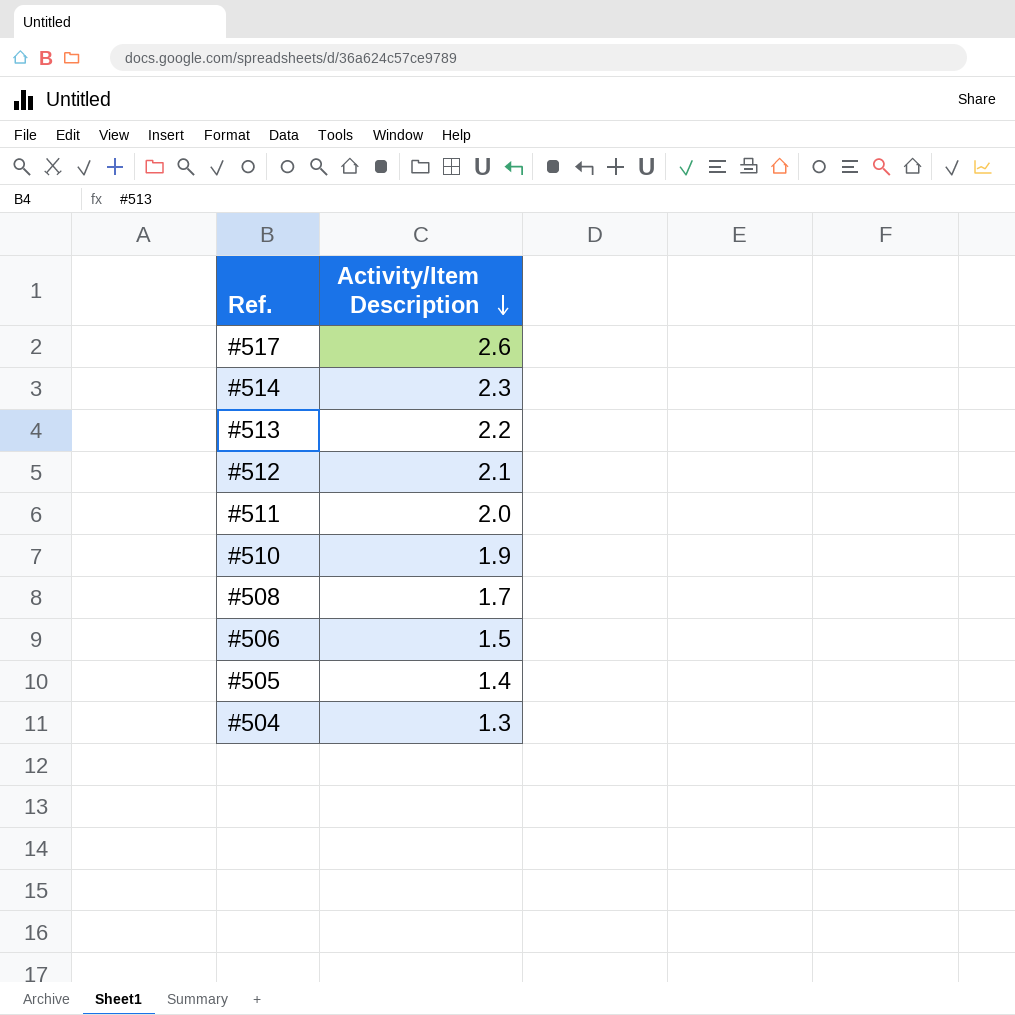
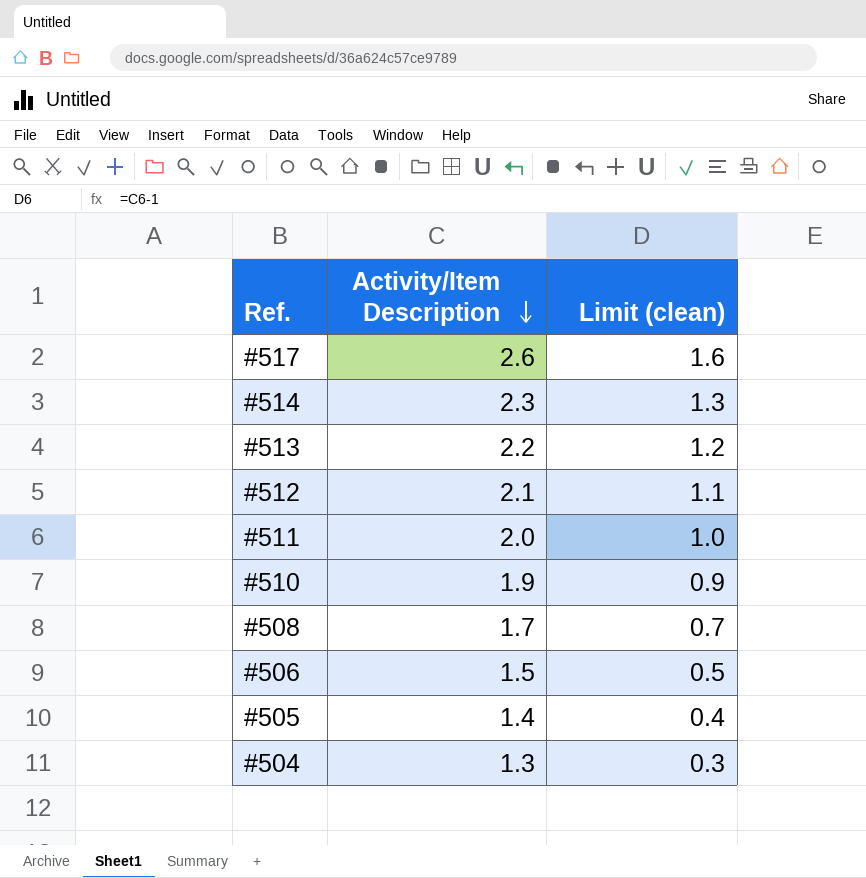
column Limit (clean) | formula: none -> [Activity/Item Description] - 1

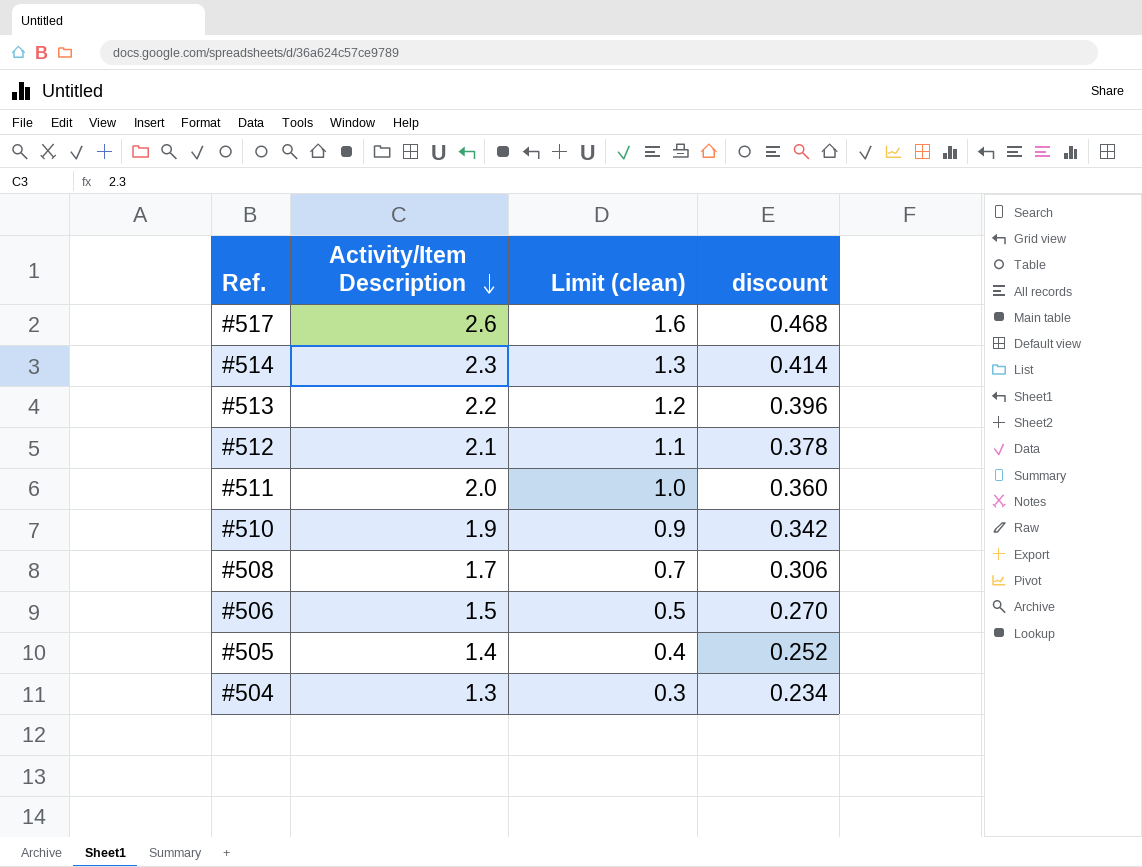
column discount | formula: none -> [Activity/Item Description] * 0.18

